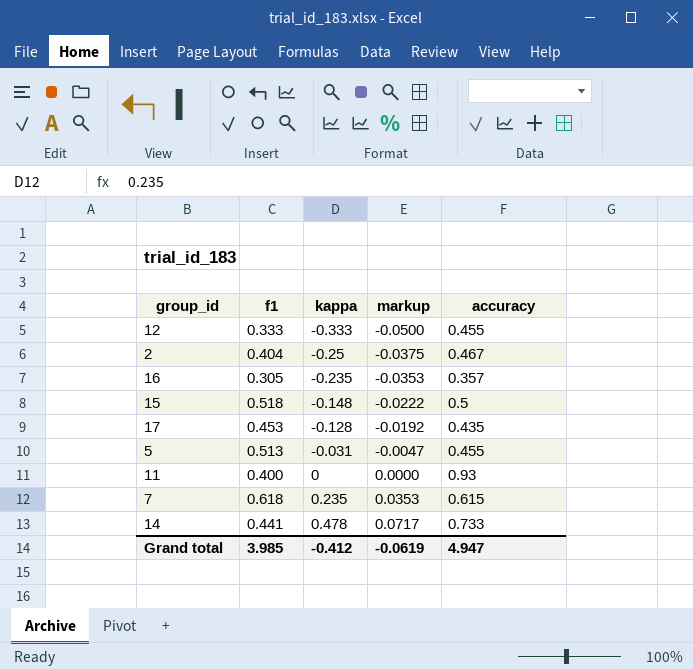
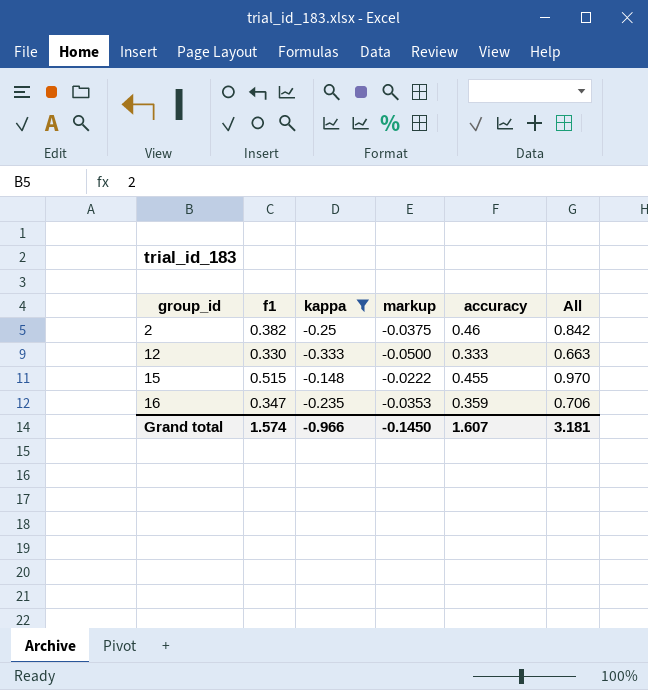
filter: none -> kappa <= -0.148
row order: kappa ascending -> group_id ascending
column All | formula: none -> [f1] + [accuracy]
2 | f1: 0.404 -> 0.382
2 | accuracy: 0.467 -> 0.46
12 | f1: 0.333 -> 0.330
12 | accuracy: 0.455 -> 0.333
15 | f1: 0.518 -> 0.515
15 | accuracy: 0.5 -> 0.455
16 | f1: 0.305 -> 0.347
16 | accuracy: 0.357 -> 0.359
Grand total | f1: 3.985 -> 1.574
Grand total | kappa: -0.412 -> -0.966
Grand total | markup: -0.0619 -> -0.1450
Grand total | accuracy: 4.947 -> 1.607

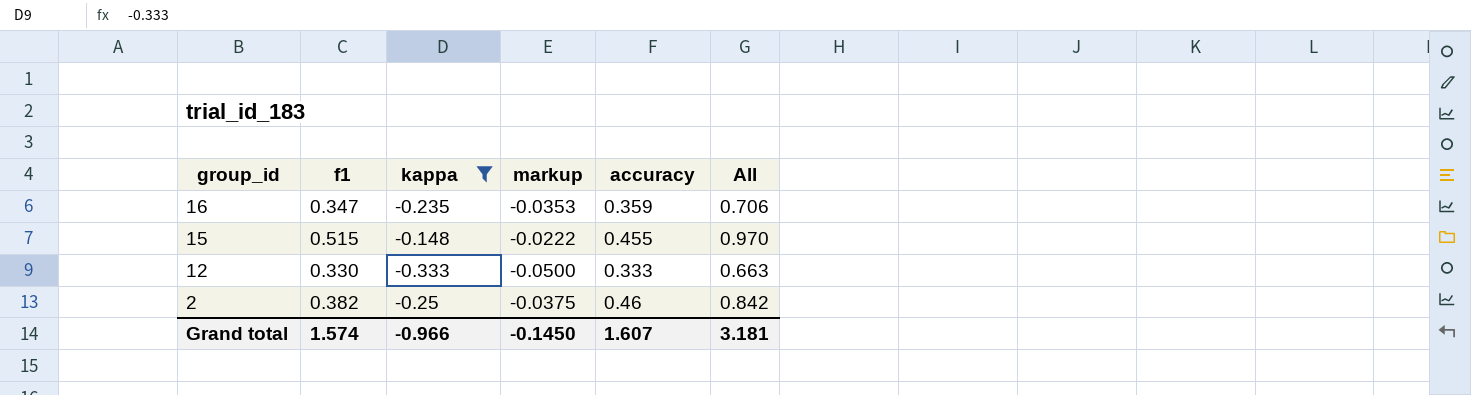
row order: group_id ascending -> group_id descending

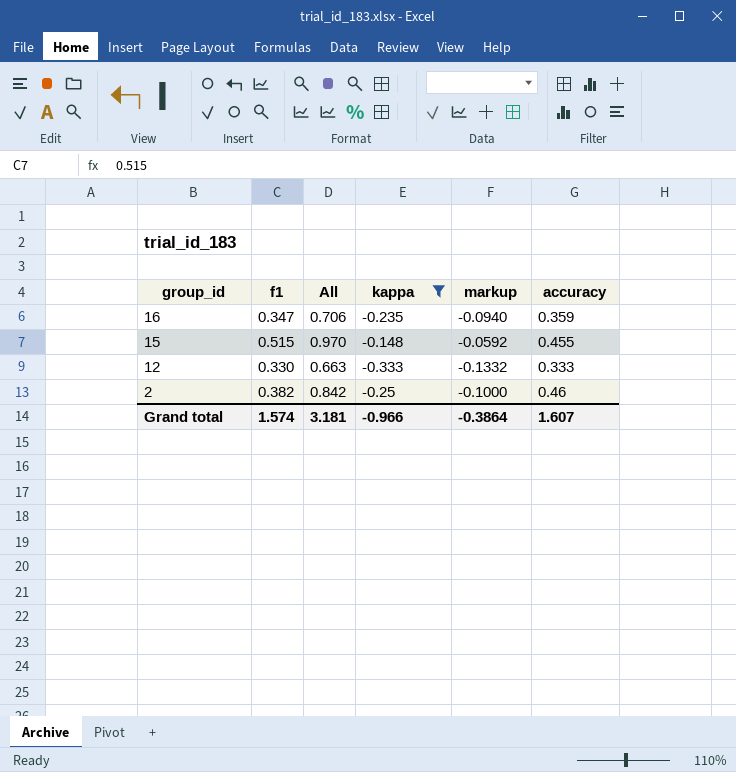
column All | position: 6 -> 3
column markup | formula: [kappa] * 0.15 -> [kappa] * 0.4
Grand total | markup: -0.1450 -> -0.3864

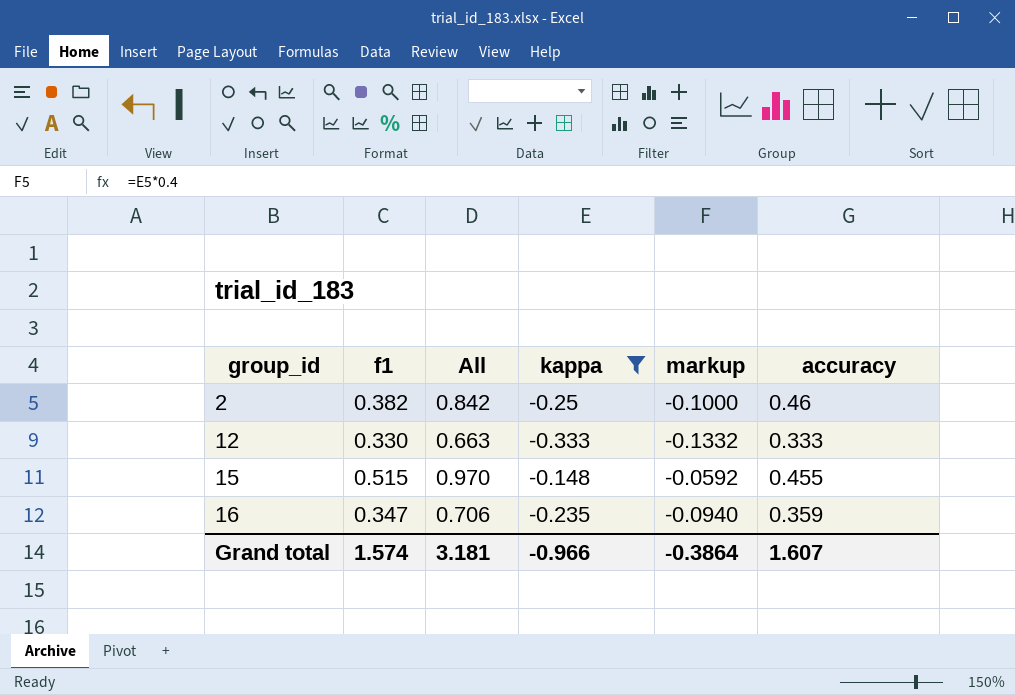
row order: group_id descending -> group_id ascending

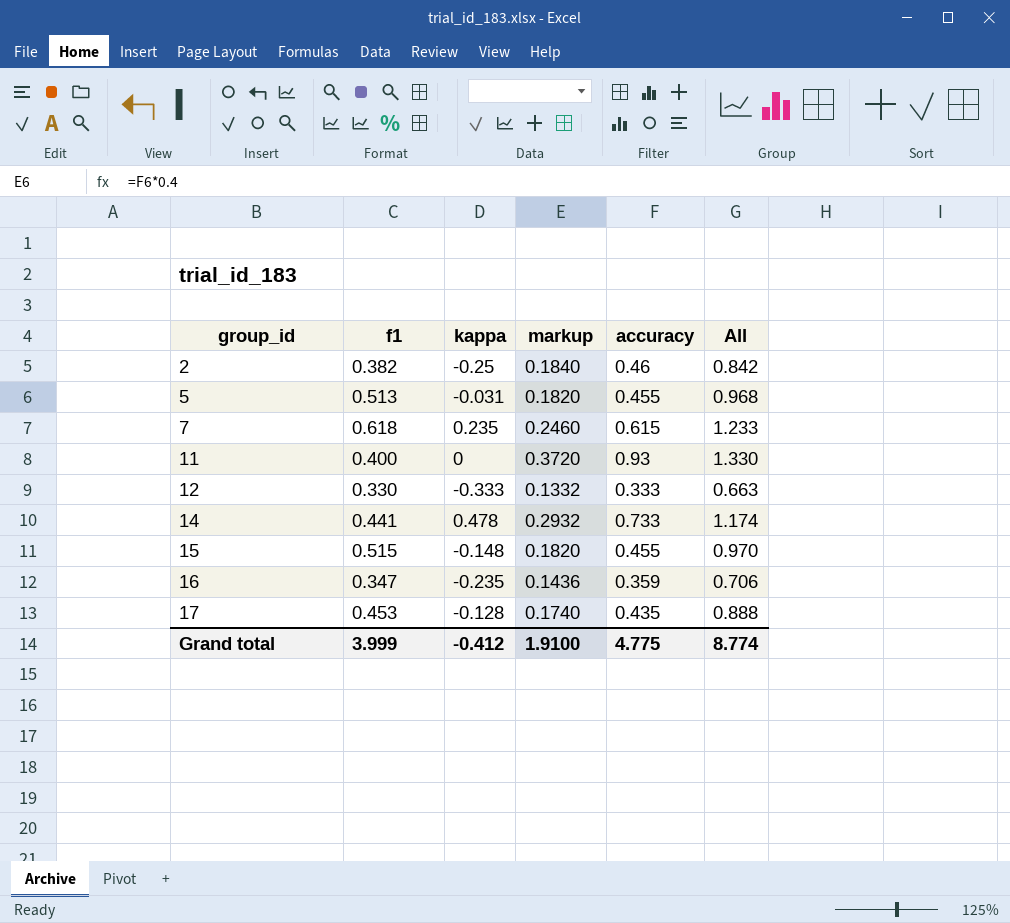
filter: kappa <= -0.148 -> none
column markup | formula: [kappa] * 0.4 -> [accuracy] * 0.4
column All | position: 3 -> 6
Grand total | f1: 1.574 -> 3.999
Grand total | kappa: -0.966 -> -0.412
Grand total | markup: -0.3864 -> 1.9100
Grand total | accuracy: 1.607 -> 4.775
Grand total | All: 3.181 -> 8.774

